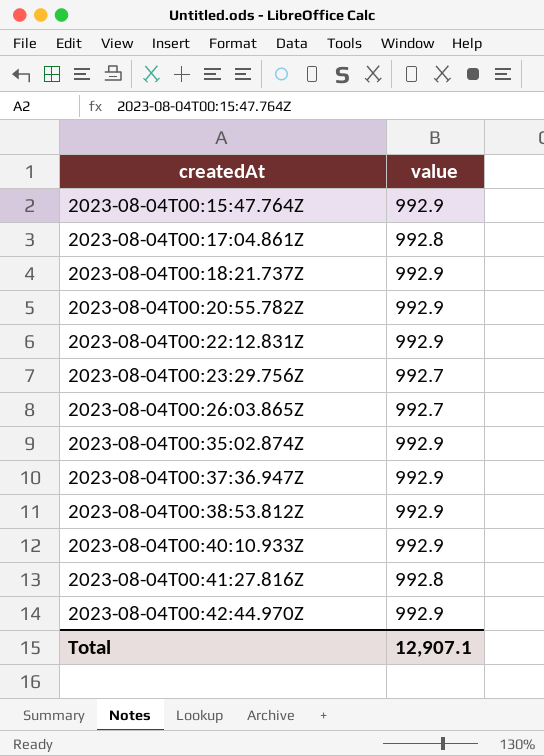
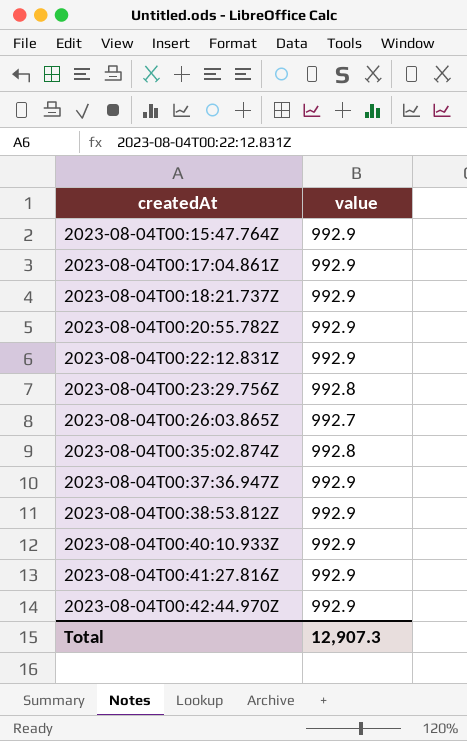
2023-08-04T00:17:04.861Z | value: 992.8 -> 992.9
2023-08-04T00:23:29.756Z | value: 992.7 -> 992.8
2023-08-04T00:35:02.874Z | value: 992.9 -> 992.8
2023-08-04T00:41:27.816Z | value: 992.8 -> 992.9
Total | value: 12,907.1 -> 12,907.3

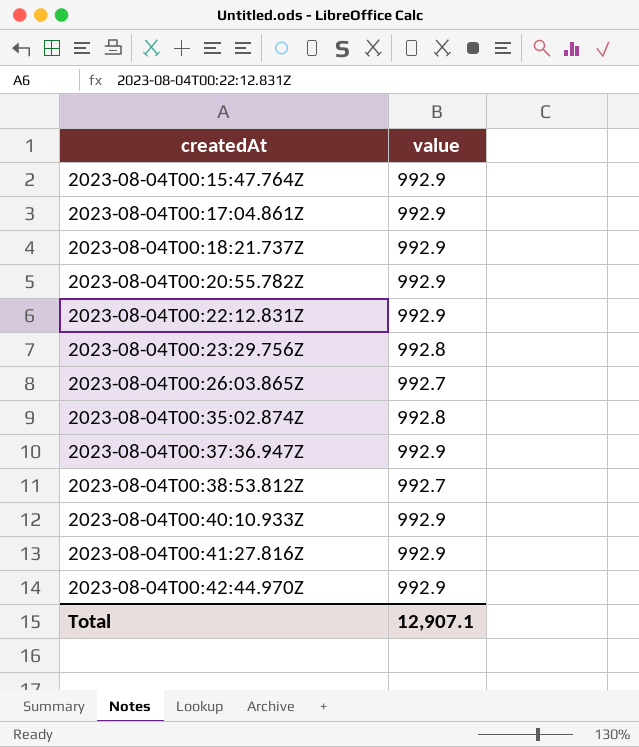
2023-08-04T00:38:53.812Z | value: 992.9 -> 992.7
Total | value: 12,907.3 -> 12,907.1

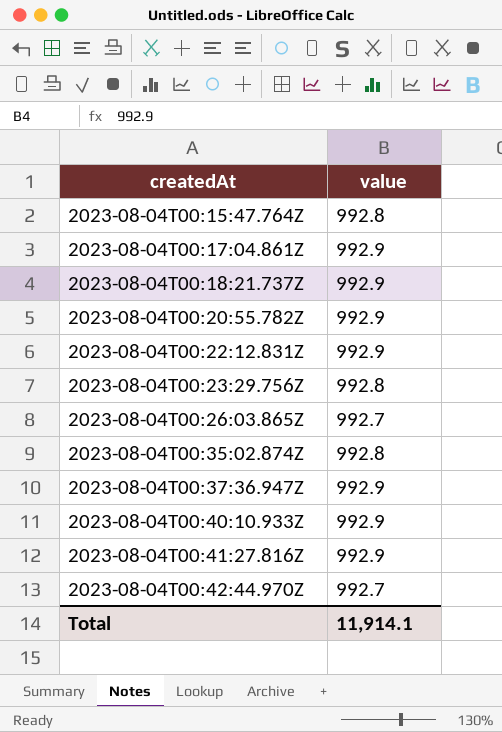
row 2023-08-04T00:38:53.812Z: 992.7 -> none
2023-08-04T00:15:47.764Z | value: 992.9 -> 992.8
2023-08-04T00:42:44.970Z | value: 992.9 -> 992.7
Total | value: 12,907.1 -> 11,914.1

